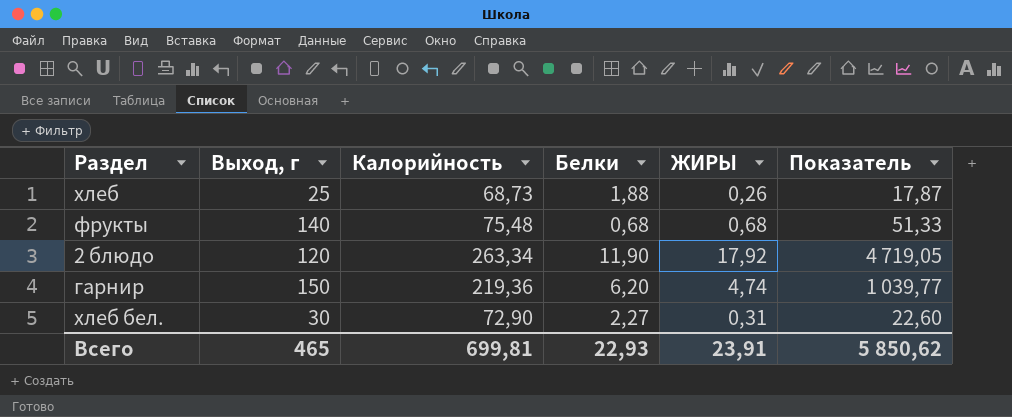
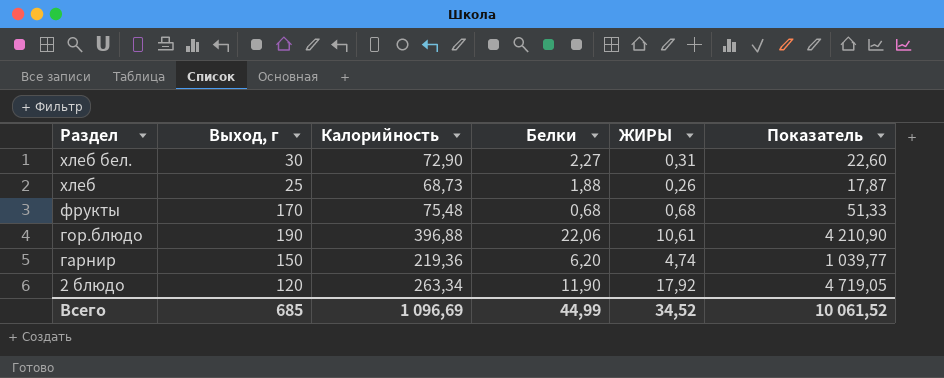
row order: none -> Раздел descending
фрукты | Выход, г: 140 -> 170
row гор.блюдо: none -> 190 | 396,88 | 22,06 | 10,61 | 4 210,90
Всего | Выход, г: 465 -> 685
Всего | Калорийность: 699,81 -> 1 096,69
Всего | Белки: 22,93 -> 44,99
Всего | ЖИРЫ: 23,91 -> 34,52
Всего | Показатель: 5 850,62 -> 10 061,52

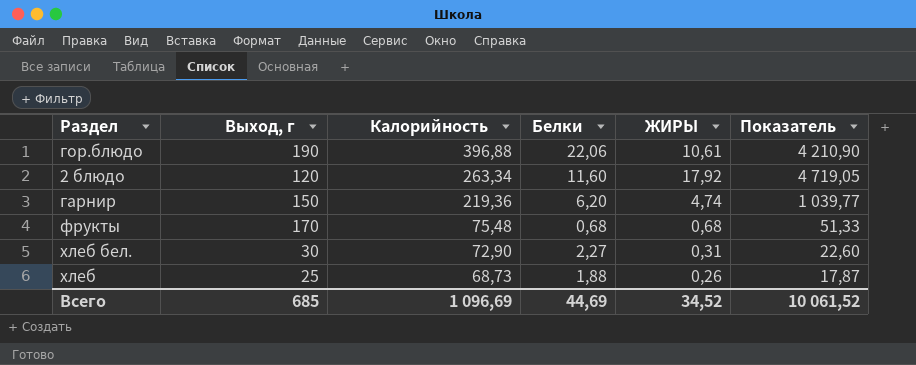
row order: Раздел descending -> Калорийность descending
2 блюдо | Белки: 11,90 -> 11,60
Всего | Белки: 44,99 -> 44,69

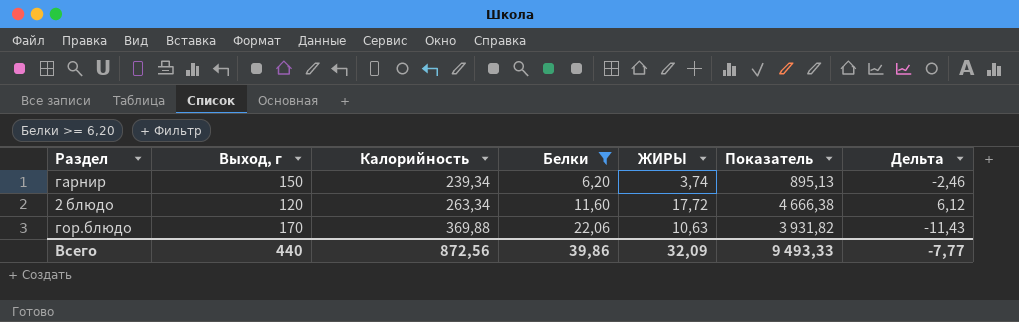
filter: none -> Белки >= 6,20
row order: Калорийность descending -> Калорийность ascending
column Дельта | formula: none -> [ЖИРЫ] - [Белки]
гарнир | Калорийность: 219,36 -> 239,34
гарнир | ЖИРЫ: 4,74 -> 3,74
гарнир | Показатель: 1 039,77 -> 895,13
2 блюдо | ЖИРЫ: 17,92 -> 17,72
2 блюдо | Показатель: 4 719,05 -> 4 666,38
гор.блюдо | Выход, г: 190 -> 170
гор.блюдо | Калорийность: 396,88 -> 369,88
гор.блюдо | ЖИРЫ: 10,61 -> 10,63
гор.блюдо | Показатель: 4 210,90 -> 3 931,82
Всего | Выход, г: 685 -> 440
Всего | Калорийность: 1 096,69 -> 872,56
Всего | Белки: 44,69 -> 39,86
Всего | ЖИРЫ: 34,52 -> 32,09
Всего | Показатель: 10 061,52 -> 9 493,33

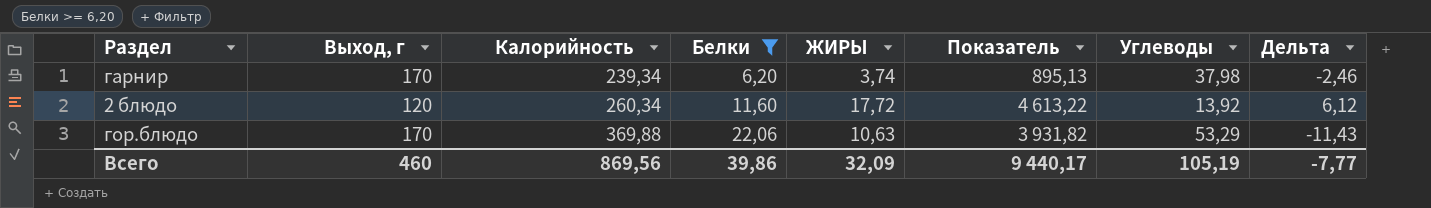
column Углеводы | position: none -> 7
гарнир | Выход, г: 150 -> 170
2 блюдо | Калорийность: 263,34 -> 260,34
2 блюдо | Показатель: 4 666,38 -> 4 613,22
Всего | Выход, г: 440 -> 460
Всего | Калорийность: 872,56 -> 869,56
Всего | Показатель: 9 493,33 -> 9 440,17

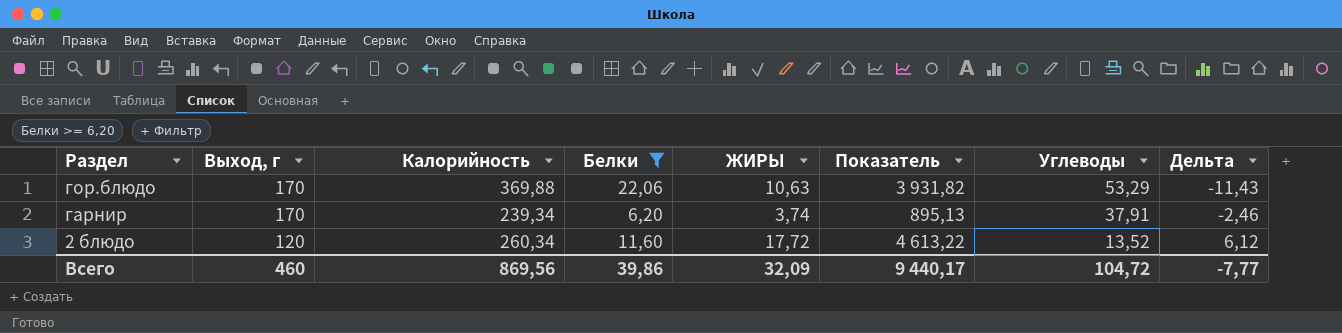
row order: Калорийность ascending -> Раздел descending
гарнир | Углеводы: 37,98 -> 37,91
2 блюдо | Углеводы: 13,92 -> 13,52
Всего | Углеводы: 105,19 -> 104,72

